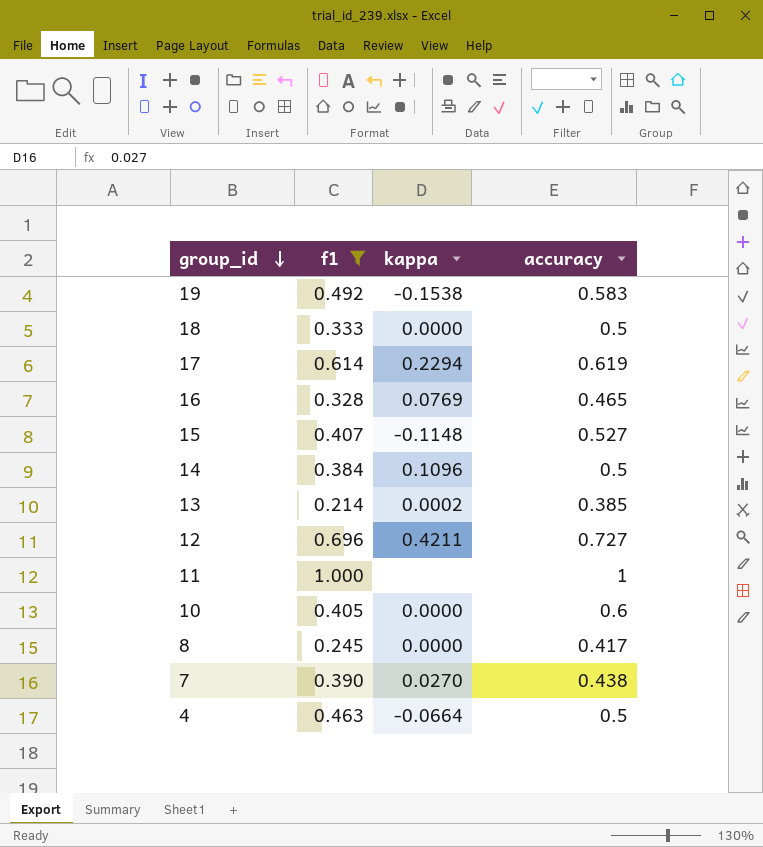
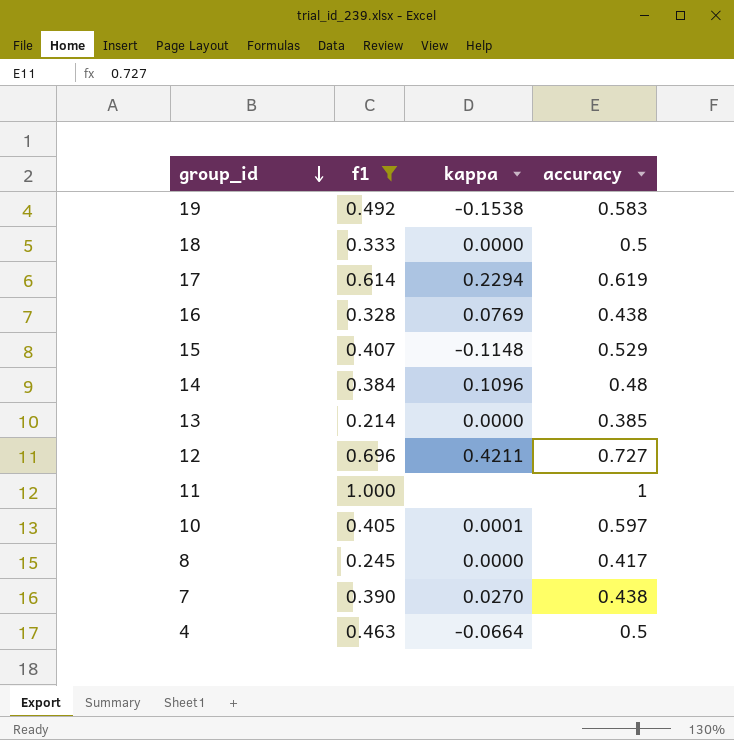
16 | accuracy: 0.465 -> 0.438
15 | accuracy: 0.527 -> 0.529
14 | accuracy: 0.5 -> 0.48
13 | kappa: 0.0002 -> 0.0000
10 | kappa: 0.0000 -> 0.0001
10 | accuracy: 0.6 -> 0.597

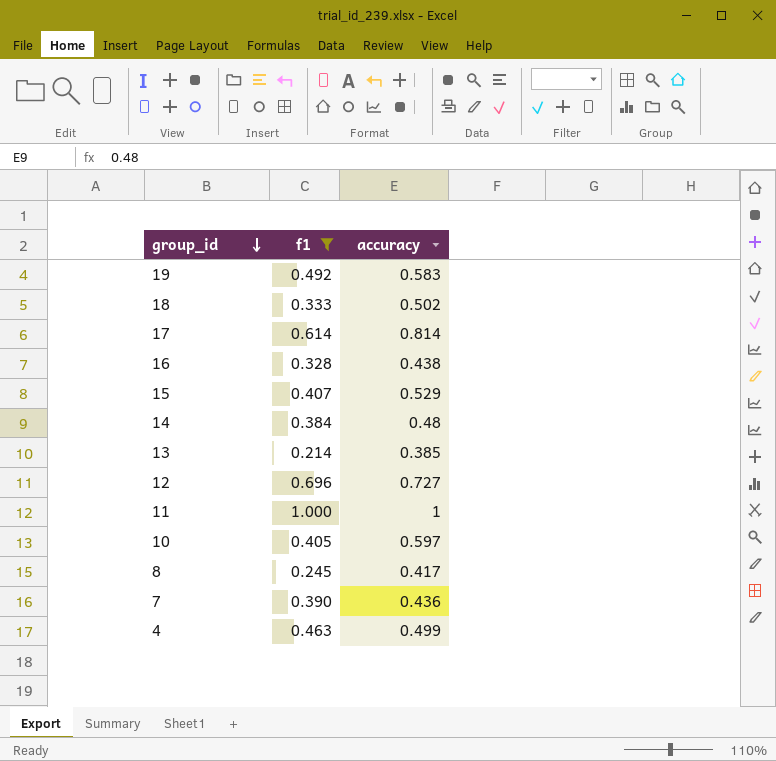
column kappa | position: 3 -> none
18 | accuracy: 0.5 -> 0.502
17 | accuracy: 0.619 -> 0.814
7 | accuracy: 0.438 -> 0.436
4 | accuracy: 0.5 -> 0.499

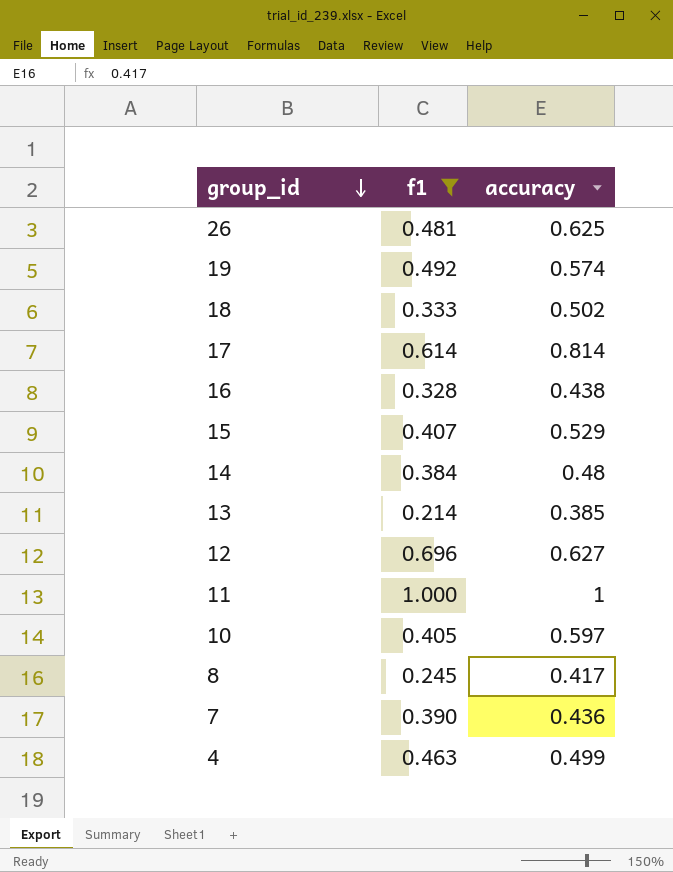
row 26: none -> 0.481 | 0.625
19 | accuracy: 0.583 -> 0.574
12 | accuracy: 0.727 -> 0.627

